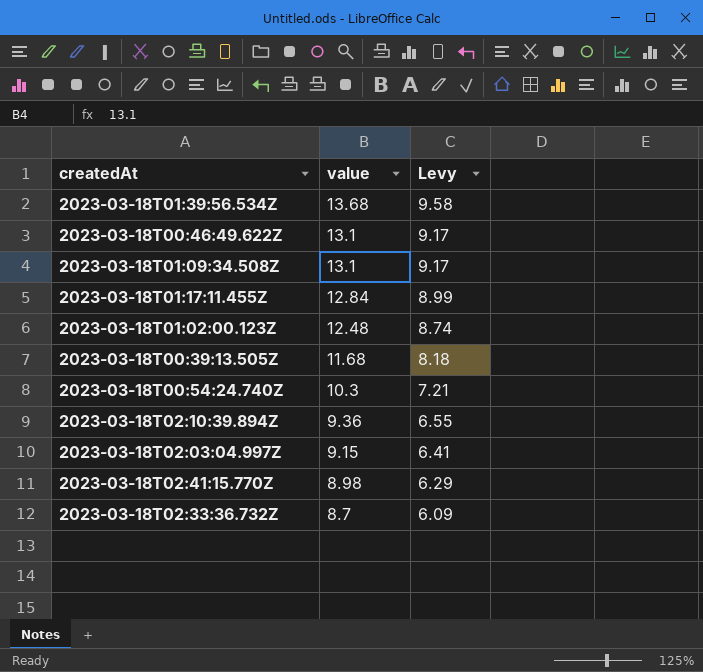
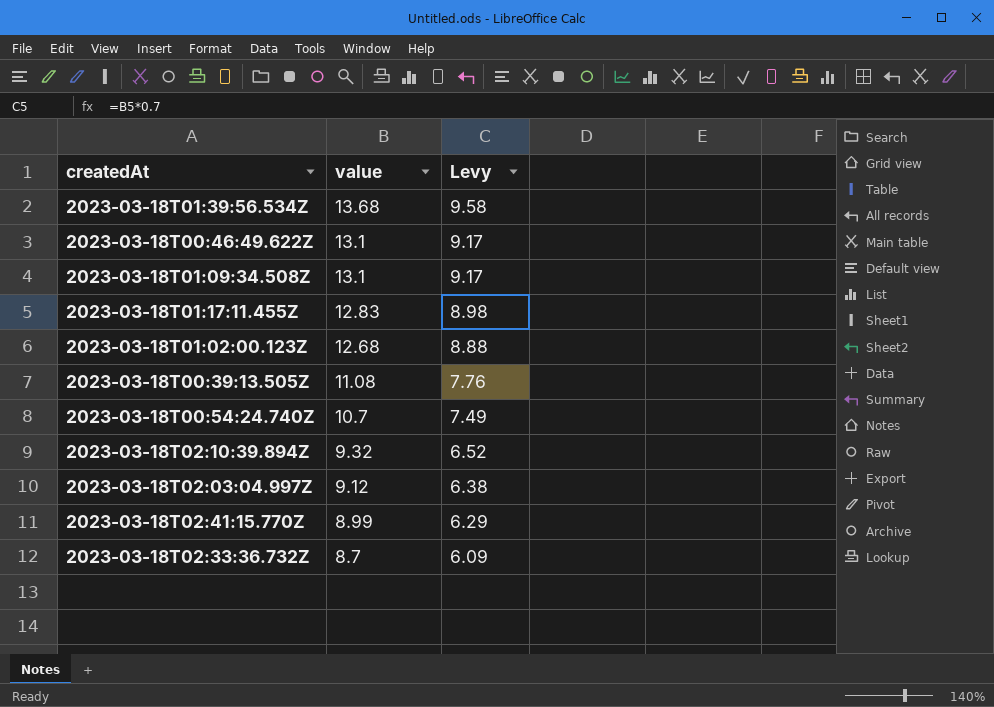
2023-03-18T01:17:11.455Z | value: 12.84 -> 12.83
2023-03-18T01:17:11.455Z | Levy: 8.99 -> 8.98
2023-03-18T01:02:00.123Z | value: 12.48 -> 12.68
2023-03-18T01:02:00.123Z | Levy: 8.74 -> 8.88
2023-03-18T00:39:13.505Z | value: 11.68 -> 11.08
2023-03-18T00:39:13.505Z | Levy: 8.18 -> 7.76
2023-03-18T00:54:24.740Z | value: 10.3 -> 10.7
2023-03-18T00:54:24.740Z | Levy: 7.21 -> 7.49
2023-03-18T02:10:39.894Z | value: 9.36 -> 9.32
2023-03-18T02:10:39.894Z | Levy: 6.55 -> 6.52
2023-03-18T02:03:04.997Z | value: 9.15 -> 9.12
2023-03-18T02:03:04.997Z | Levy: 6.41 -> 6.38
2023-03-18T02:41:15.770Z | value: 8.98 -> 8.99

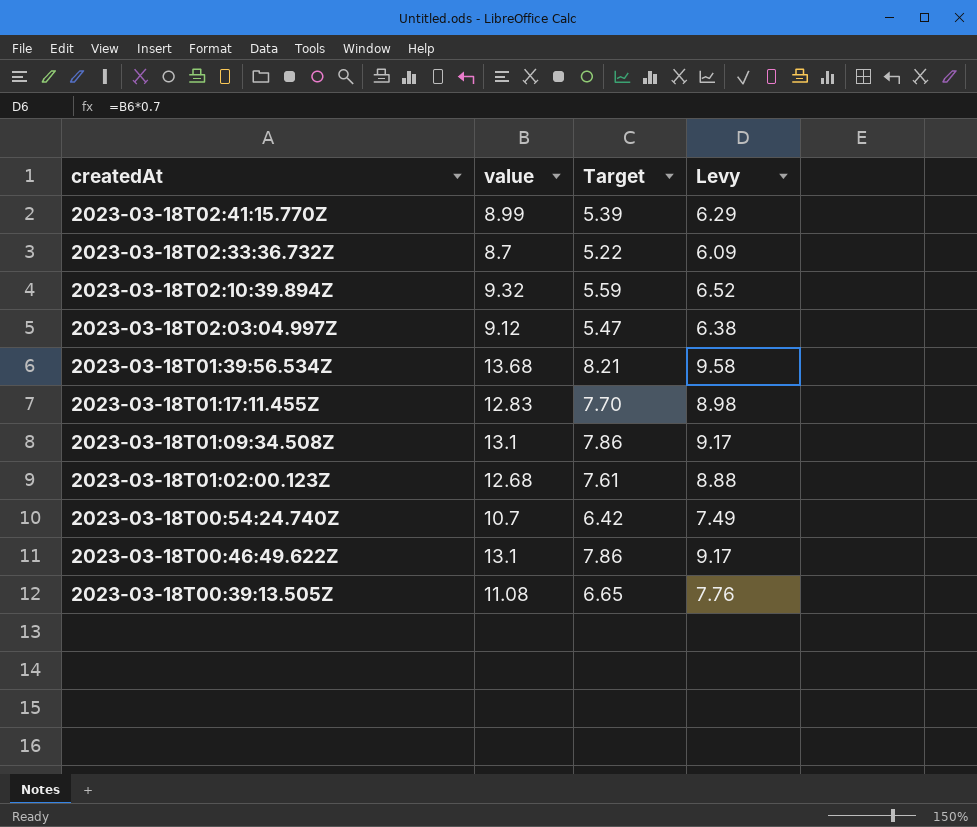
row order: value descending -> createdAt descending
column Target | formula: none -> [value] * 0.6

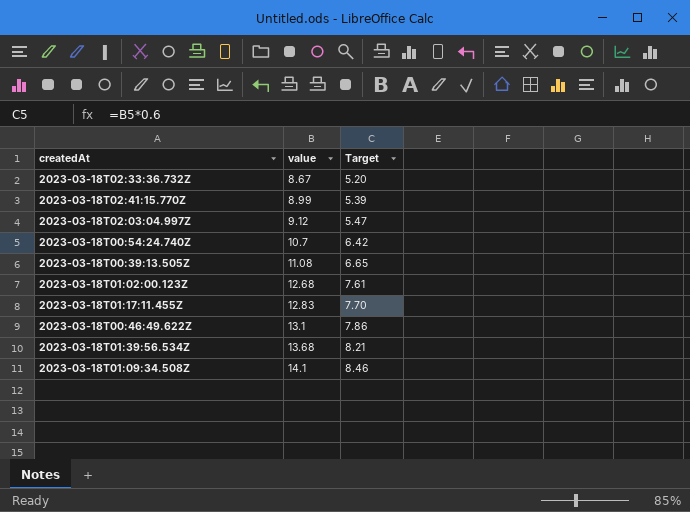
row order: createdAt descending -> value ascending
column Levy | formula: [value] * 0.7 -> none
row 2023-03-18T02:10:39.894Z: 9.32 | 5.59 | 6.52 -> none
2023-03-18T02:33:36.732Z | value: 8.7 -> 8.67
2023-03-18T02:33:36.732Z | Target: 5.22 -> 5.20
2023-03-18T01:09:34.508Z | value: 13.1 -> 14.1
2023-03-18T01:09:34.508Z | Target: 7.86 -> 8.46

